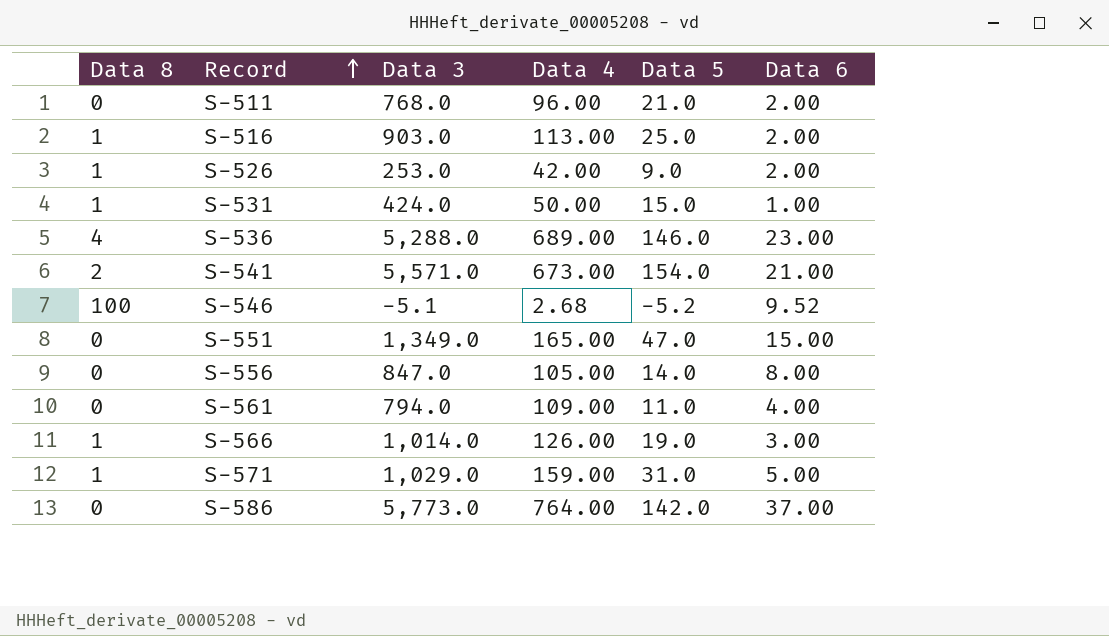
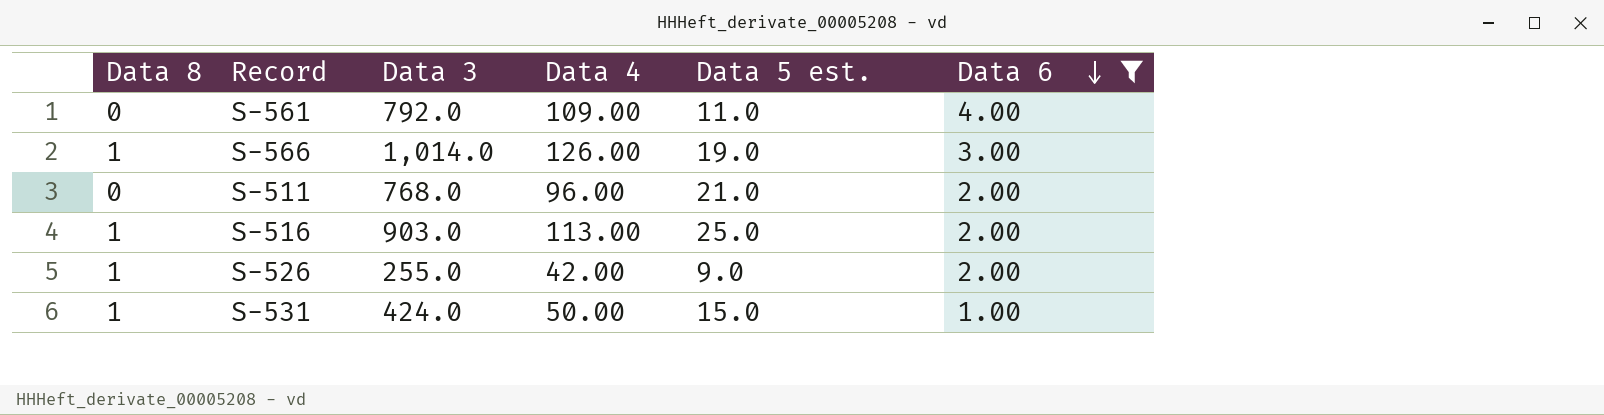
filter: none -> Data 6 <= 4.00
row order: Record ascending -> Data 6 descending
column name: Data 5 -> Data 5 est.
S-561 | Data 3: 794.0 -> 792.0
S-526 | Data 3: 253.0 -> 255.0

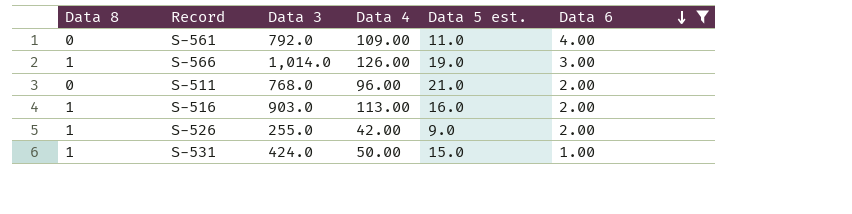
S-516 | Data 5 est.: 25.0 -> 16.0

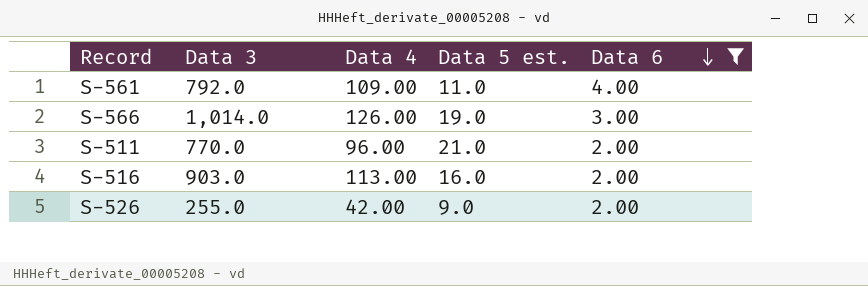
column Data 8 | position: 1 -> none
row S-531: 1 | 424.0 | 50.00 | 15.0 | 1.00 -> none
S-511 | Data 3: 768.0 -> 770.0

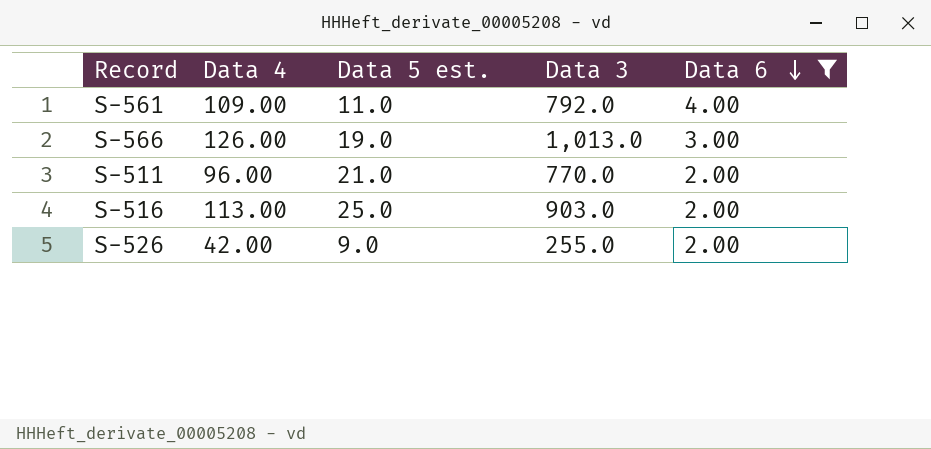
column Data 3 | position: 2 -> 4
S-566 | Data 3: 1,014.0 -> 1,013.0
S-516 | Data 5 est.: 16.0 -> 25.0

